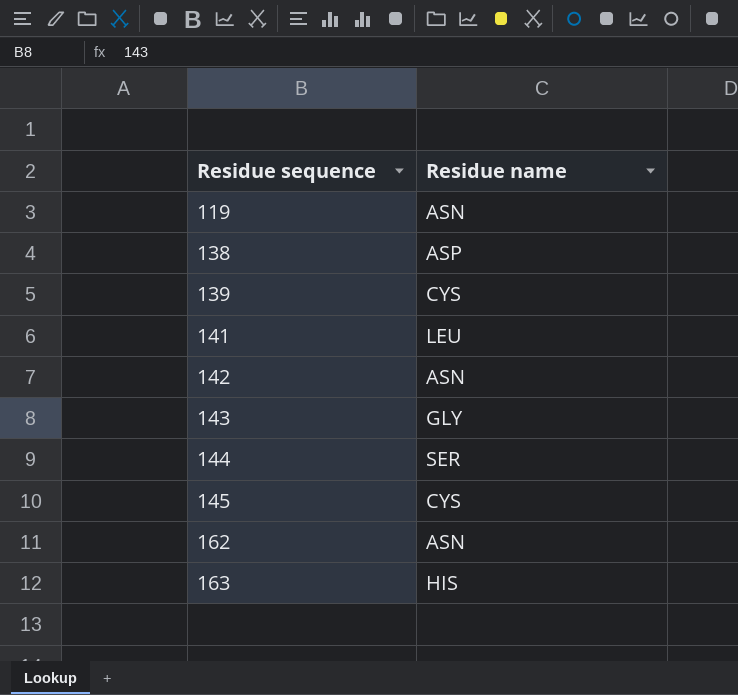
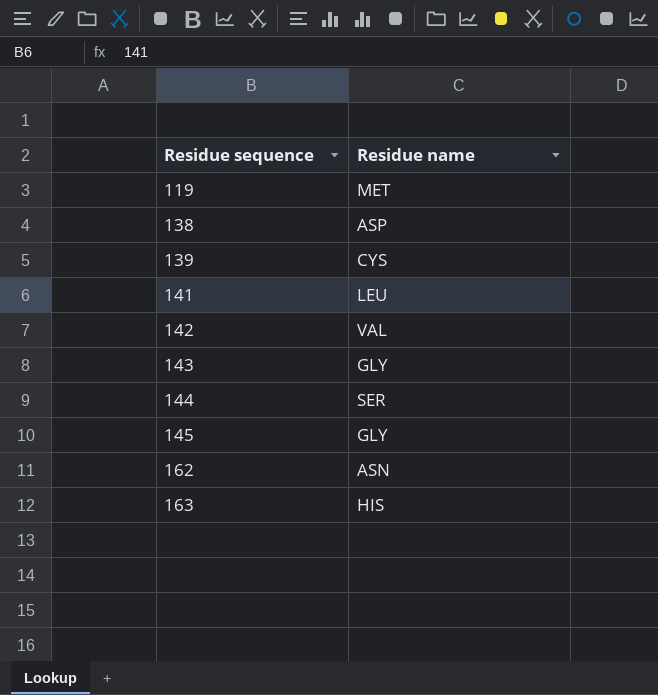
119 | Residue name: ASN -> MET
142 | Residue name: ASN -> VAL
145 | Residue name: CYS -> GLY

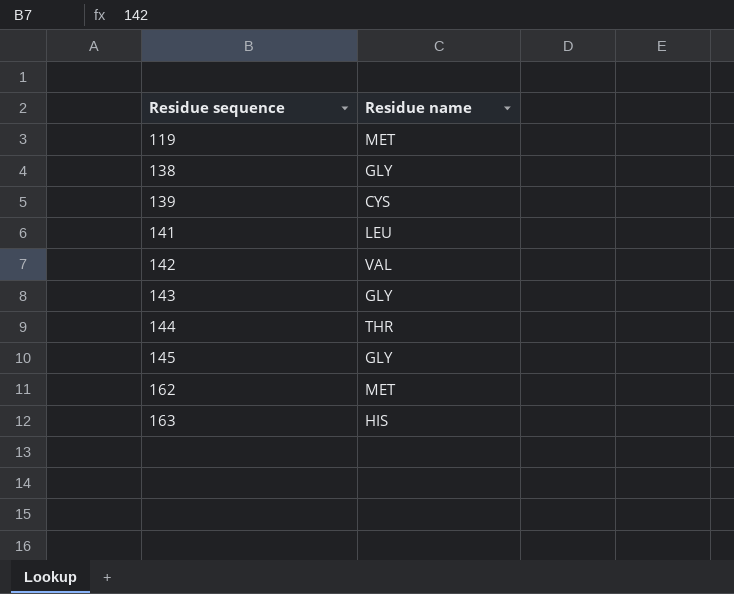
138 | Residue name: ASP -> GLY
144 | Residue name: SER -> THR
162 | Residue name: ASN -> MET

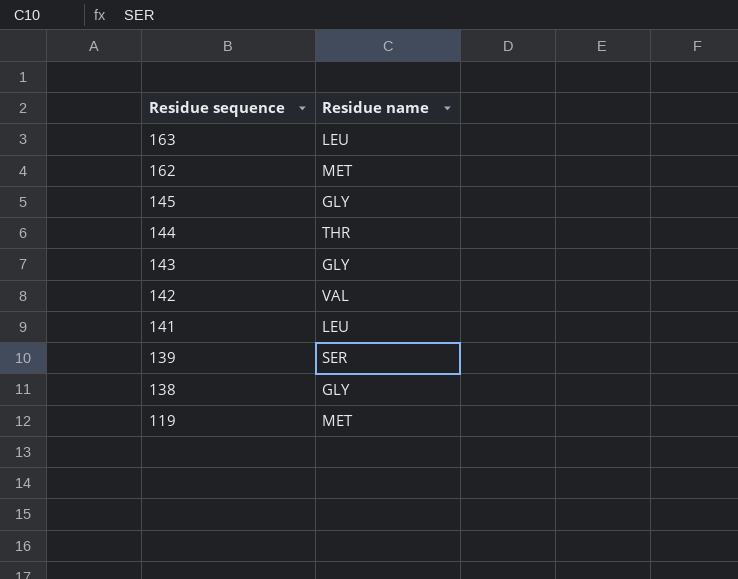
row order: Residue sequence ascending -> Residue sequence descending
163 | Residue name: HIS -> LEU
139 | Residue name: CYS -> SER

